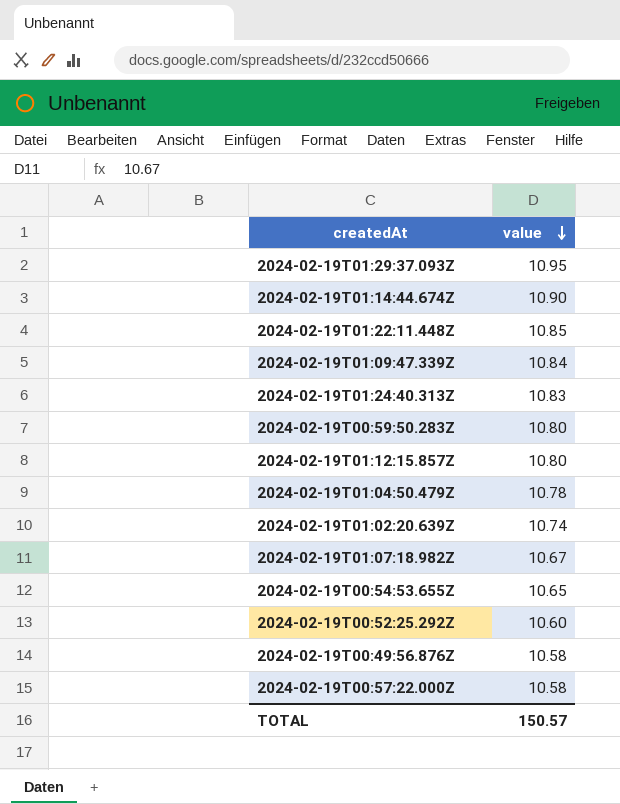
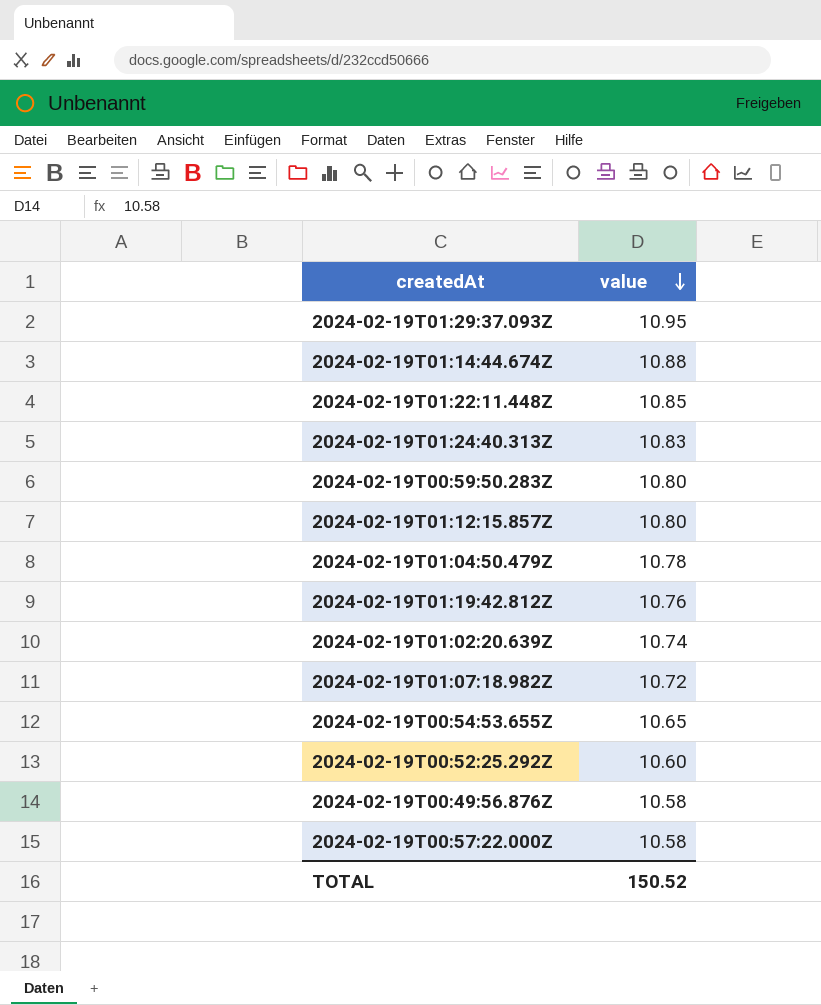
row 2024-02-19T01:09:47.339Z: 10.84 -> none
2024-02-19T01:14:44.674Z | value: 10.90 -> 10.88
row 2024-02-19T01:19:42.812Z: none -> 10.76
2024-02-19T01:07:18.982Z | value: 10.67 -> 10.72
TOTAL | value: 150.57 -> 150.52

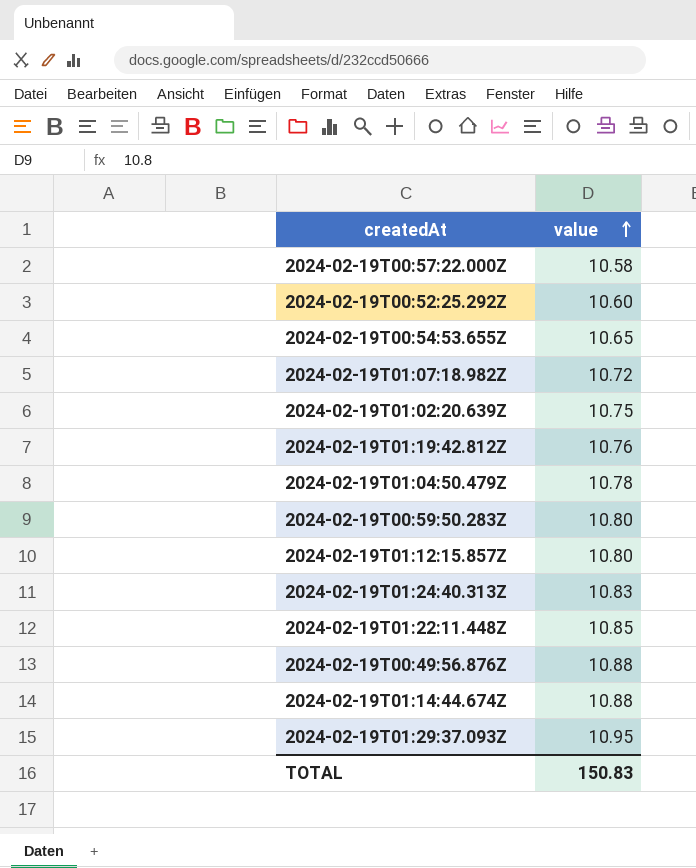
row order: value descending -> value ascending
2024-02-19T01:02:20.639Z | value: 10.74 -> 10.75
2024-02-19T00:49:56.876Z | value: 10.58 -> 10.88
TOTAL | value: 150.52 -> 150.83

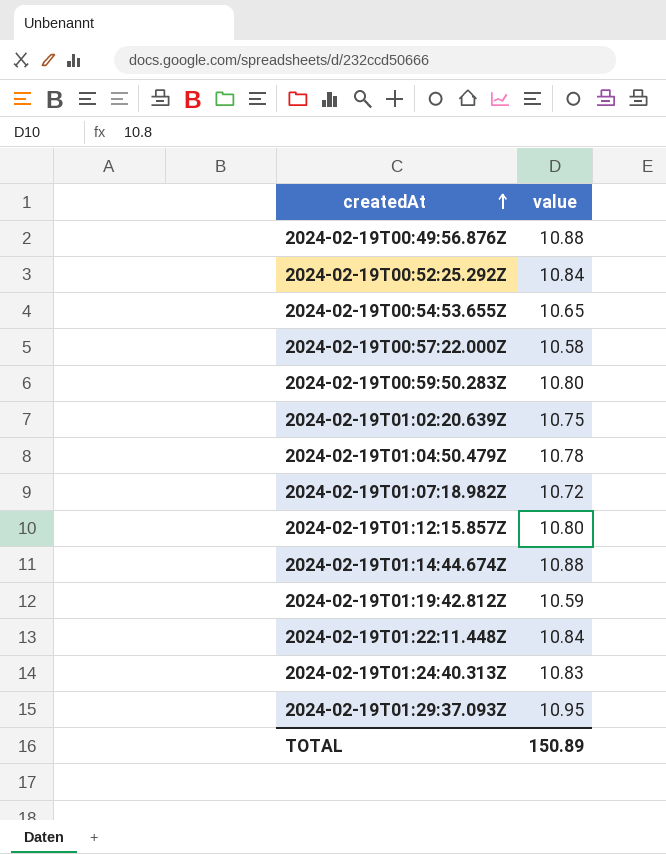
row order: value ascending -> createdAt ascending
2024-02-19T00:52:25.292Z | value: 10.60 -> 10.84
2024-02-19T01:19:42.812Z | value: 10.76 -> 10.59
2024-02-19T01:22:11.448Z | value: 10.85 -> 10.84
TOTAL | value: 150.83 -> 150.89

